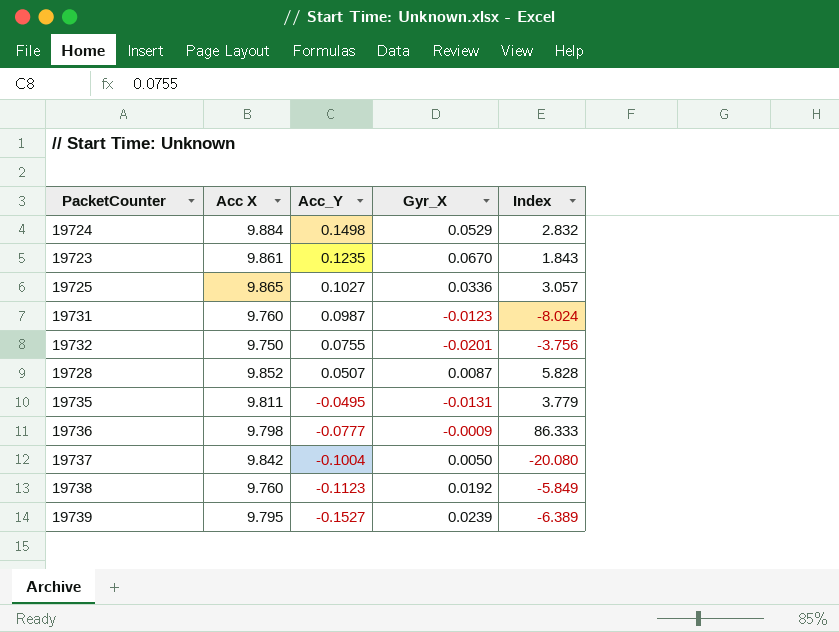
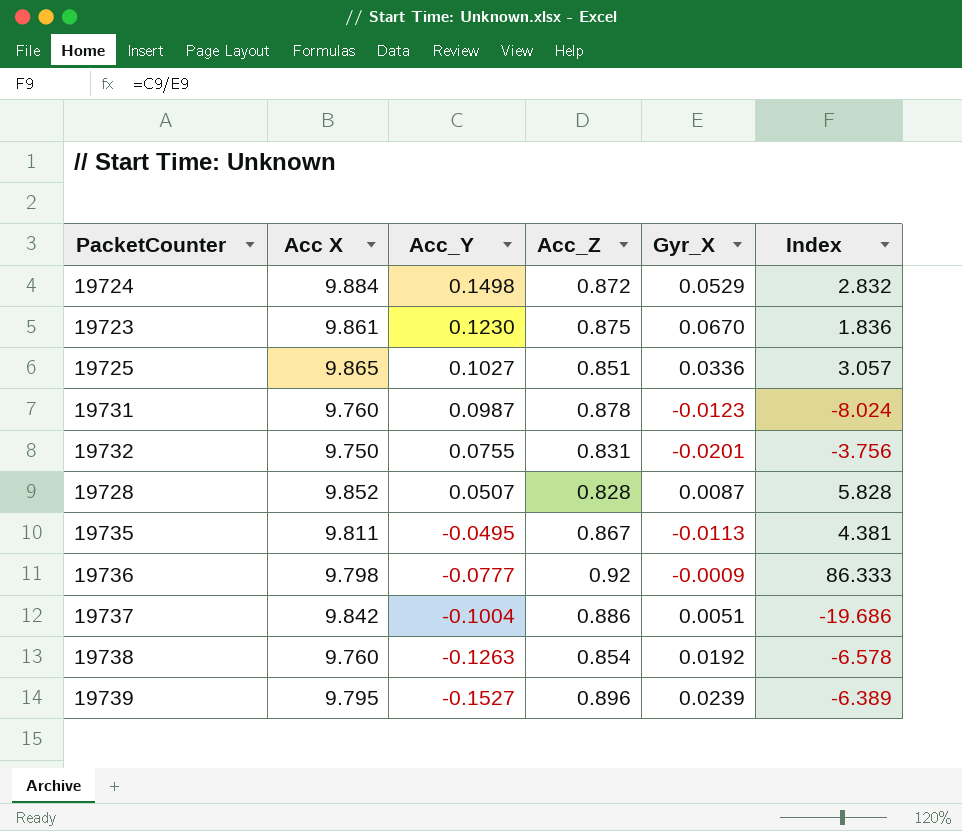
column Acc_Z | position: none -> 4
19723 | Acc_Y: 0.1235 -> 0.1230
19723 | Index: 1.843 -> 1.836
19735 | Gyr_X: -0.0131 -> -0.0113
19735 | Index: 3.779 -> 4.381
19737 | Gyr_X: 0.0050 -> 0.0051
19737 | Index: -20.080 -> -19.686
19738 | Acc_Y: -0.1123 -> -0.1263
19738 | Index: -5.849 -> -6.578

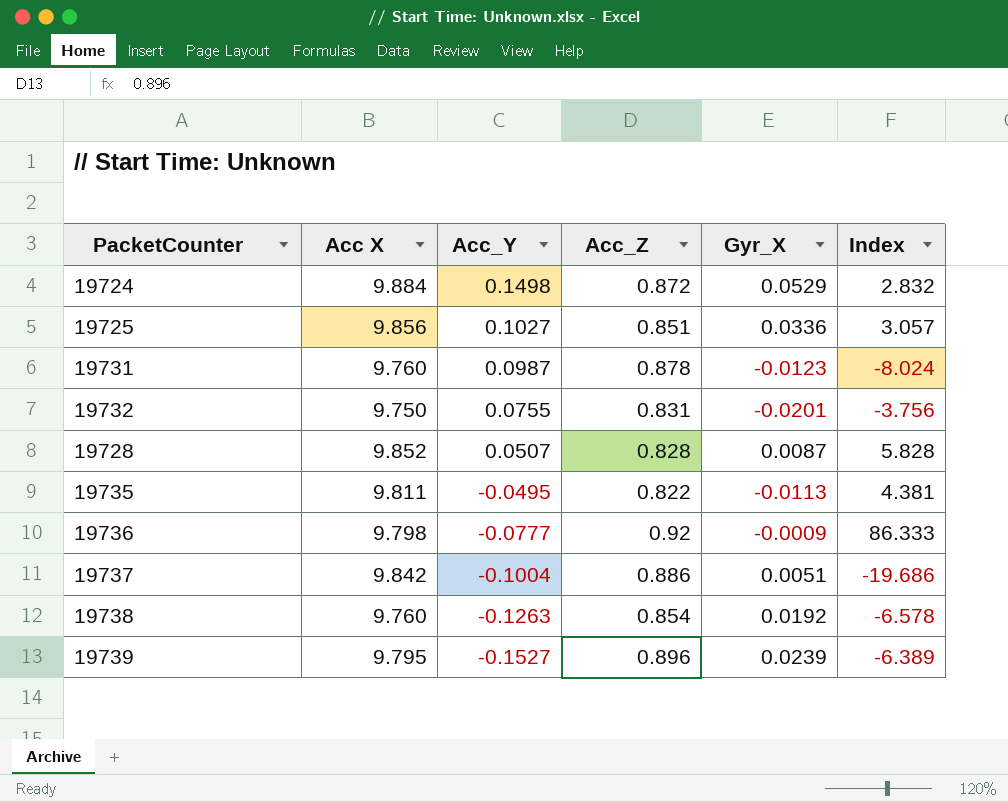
row 19723: 9.861 | 0.1230 | 0.875 | 0.0670 | 1.836 -> none
19725 | Acc X: 9.865 -> 9.856
19735 | Acc_Z: 0.867 -> 0.822

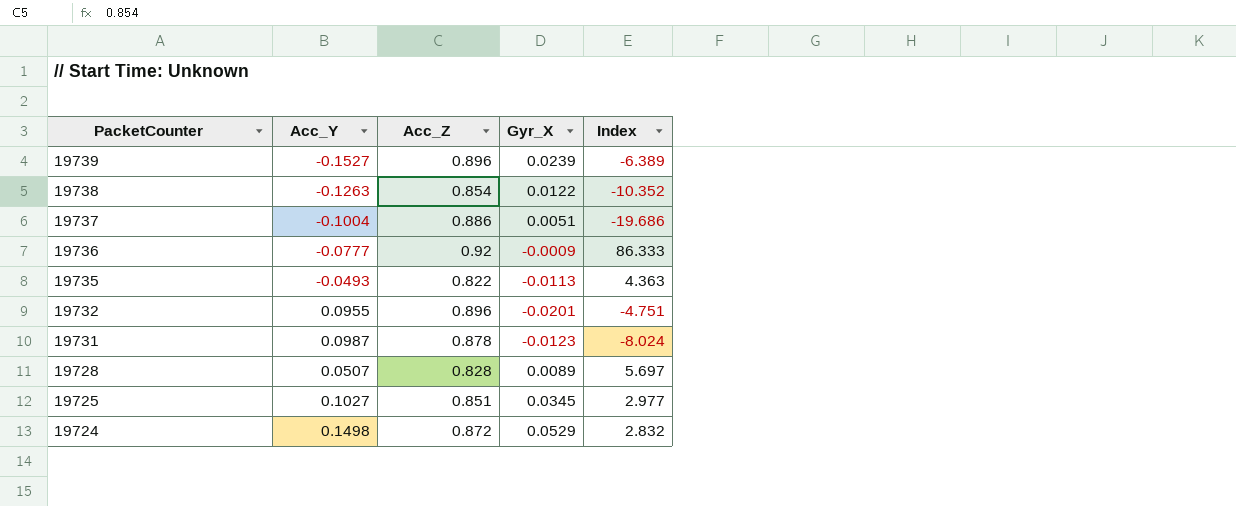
row order: Acc_Y descending -> PacketCounter descending
column Acc X | position: 2 -> none
19738 | Gyr_X: 0.0192 -> 0.0122
19738 | Index: -6.578 -> -10.352
19735 | Acc_Y: -0.0495 -> -0.0493
19735 | Index: 4.381 -> 4.363
19732 | Acc_Y: 0.0755 -> 0.0955
19732 | Acc_Z: 0.831 -> 0.896
19732 | Index: -3.756 -> -4.751
19728 | Gyr_X: 0.0087 -> 0.0089
19728 | Index: 5.828 -> 5.697
19725 | Gyr_X: 0.0336 -> 0.0345
19725 | Index: 3.057 -> 2.977

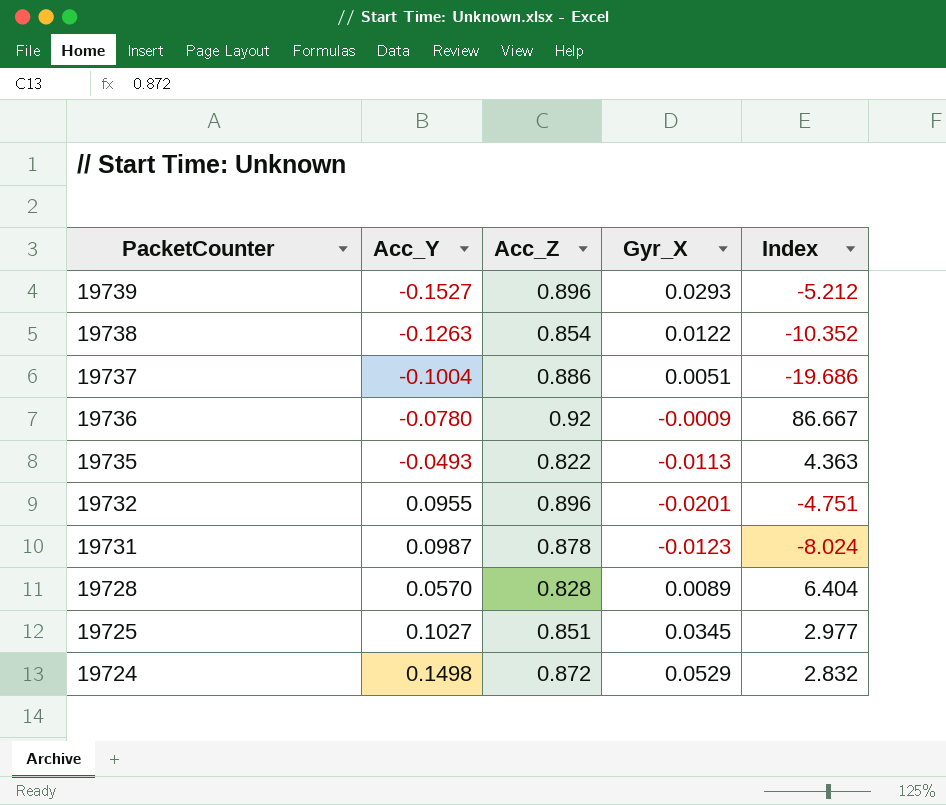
19739 | Gyr_X: 0.0239 -> 0.0293
19739 | Index: -6.389 -> -5.212
19736 | Acc_Y: -0.0777 -> -0.0780
19736 | Index: 86.333 -> 86.667
19728 | Acc_Y: 0.0507 -> 0.0570
19728 | Index: 5.697 -> 6.404

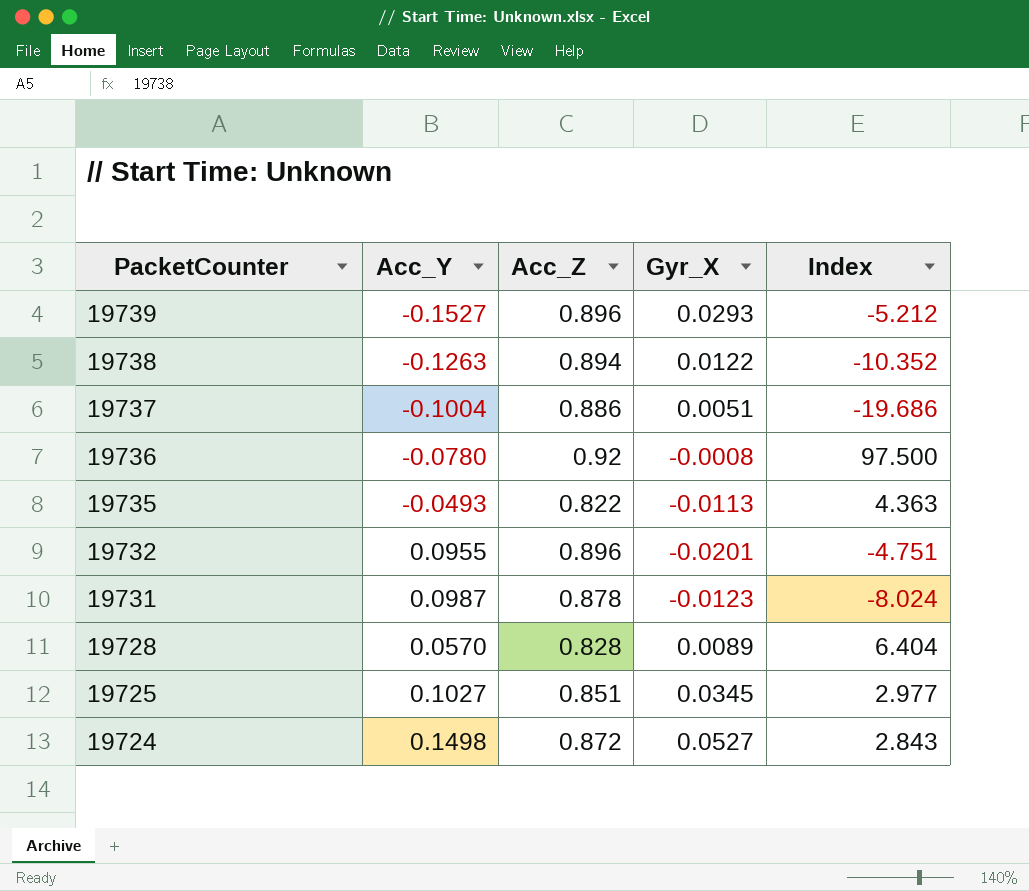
19738 | Acc_Z: 0.854 -> 0.894
19736 | Gyr_X: -0.0009 -> -0.0008
19736 | Index: 86.667 -> 97.500
19724 | Gyr_X: 0.0529 -> 0.0527
19724 | Index: 2.832 -> 2.843

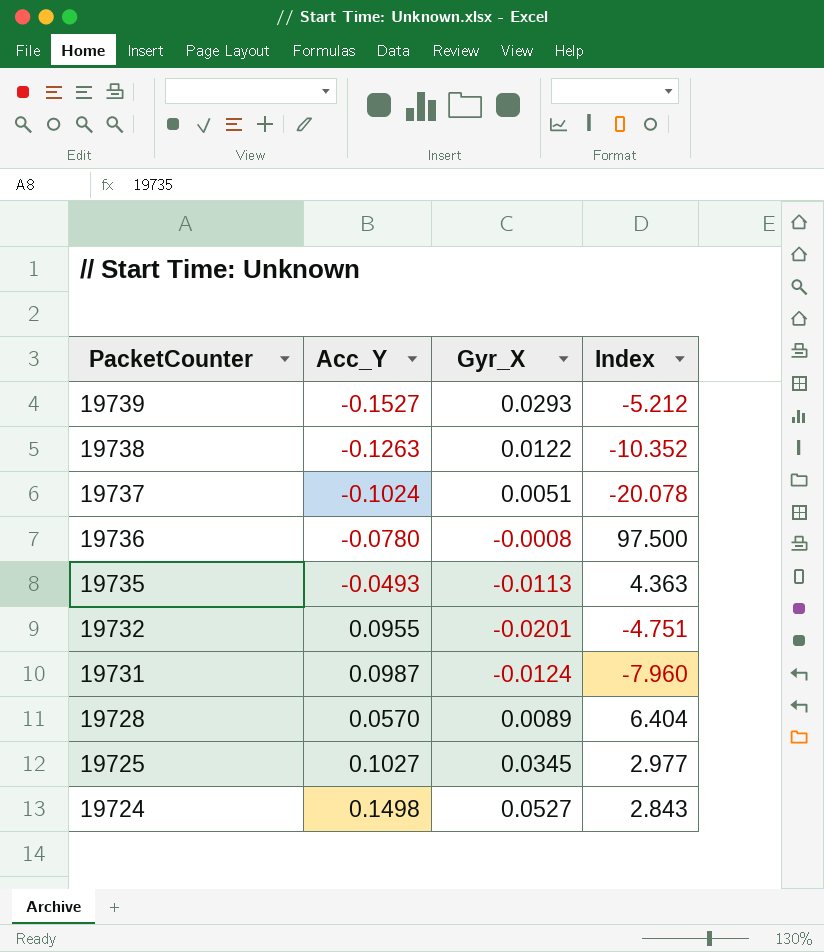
column Acc_Z | position: 3 -> none
19737 | Acc_Y: -0.1004 -> -0.1024
19737 | Index: -19.686 -> -20.078
19731 | Gyr_X: -0.0123 -> -0.0124
19731 | Index: -8.024 -> -7.960

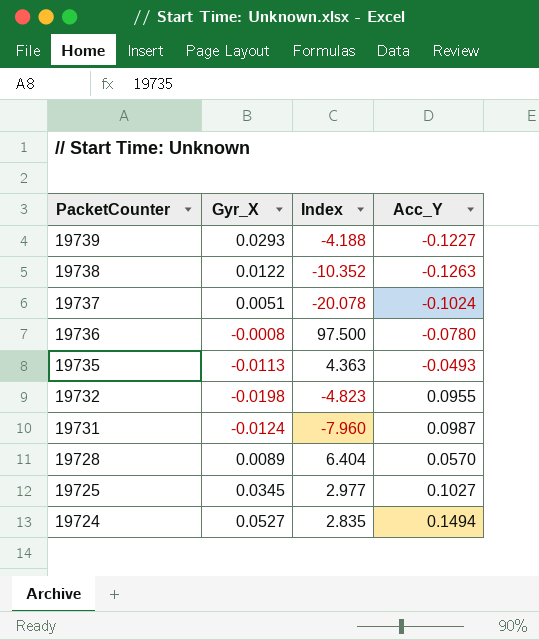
column Acc_Y | position: 2 -> 4
19739 | Index: -5.212 -> -4.188
19739 | Acc_Y: -0.1527 -> -0.1227
19732 | Gyr_X: -0.0201 -> -0.0198
19732 | Index: -4.751 -> -4.823
19724 | Index: 2.843 -> 2.835
19724 | Acc_Y: 0.1498 -> 0.1494

